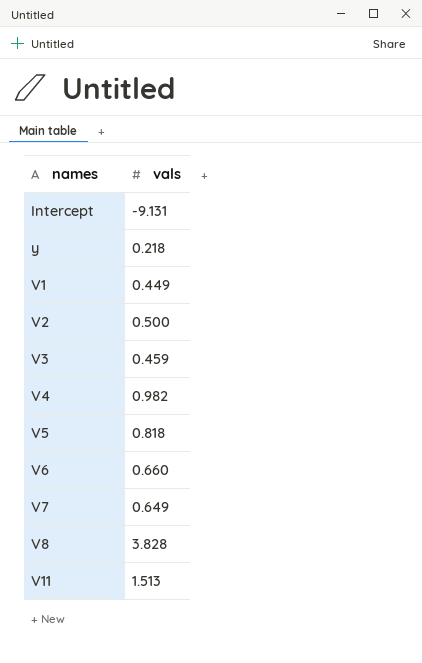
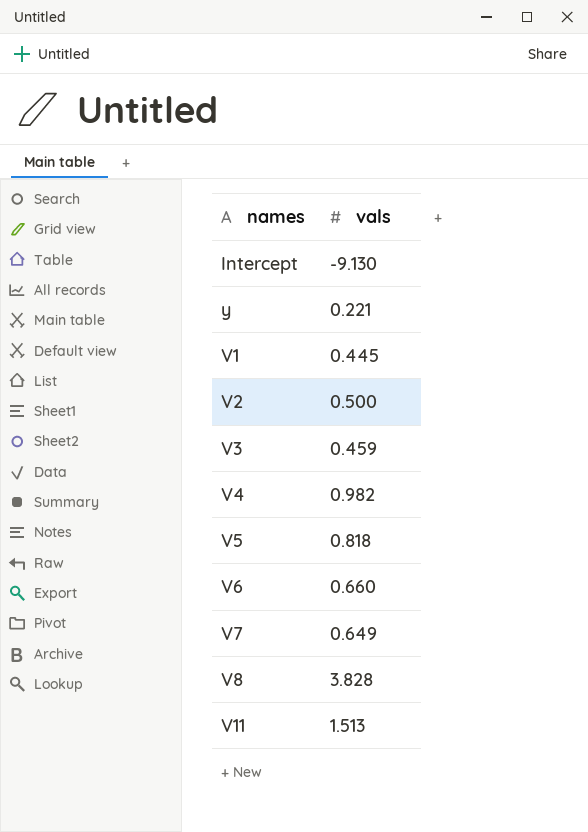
Intercept | vals: -9.131 -> -9.130
y | vals: 0.218 -> 0.221
V1 | vals: 0.449 -> 0.445

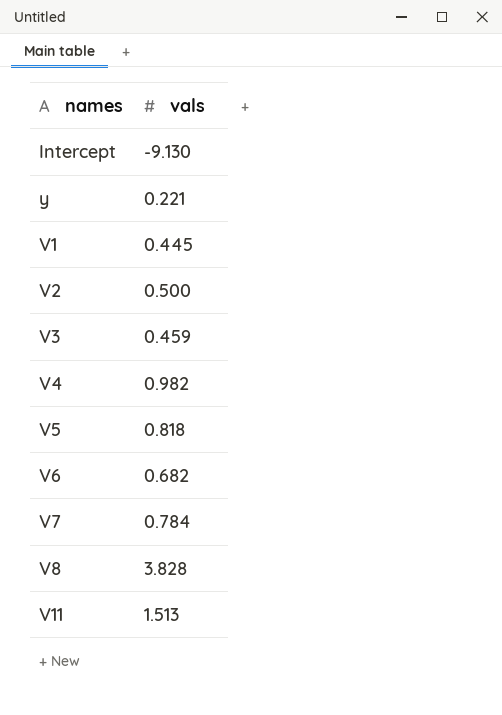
V6 | vals: 0.660 -> 0.682
V7 | vals: 0.649 -> 0.784

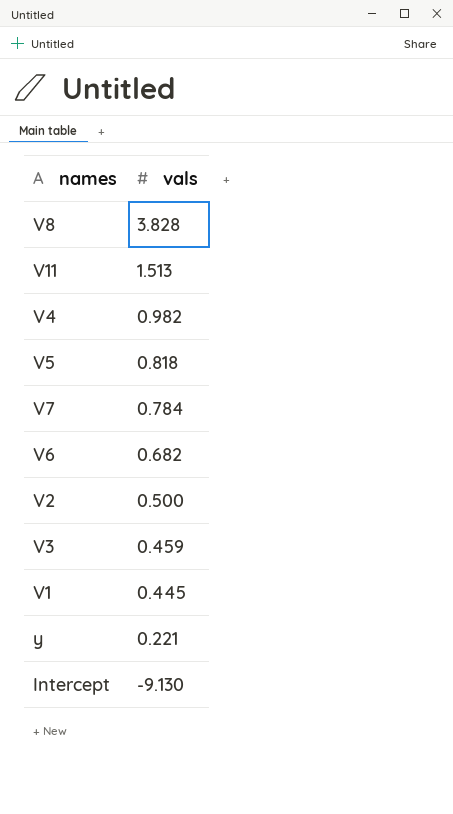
row order: none -> vals descending

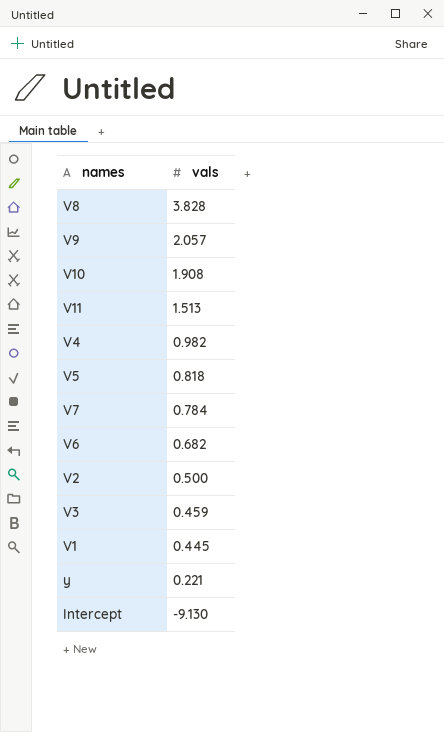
row V9: none -> 2.057
row V10: none -> 1.908

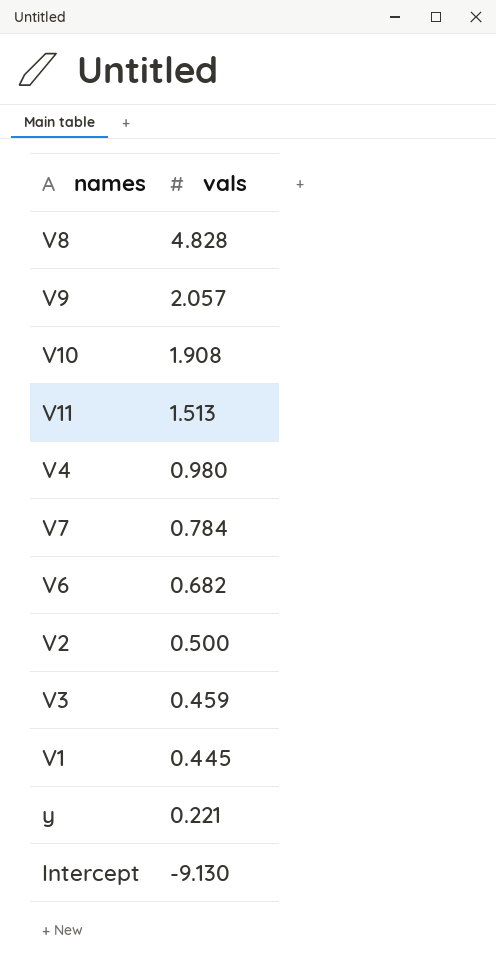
row V5: 0.818 -> none
V8 | vals: 3.828 -> 4.828
V4 | vals: 0.982 -> 0.980

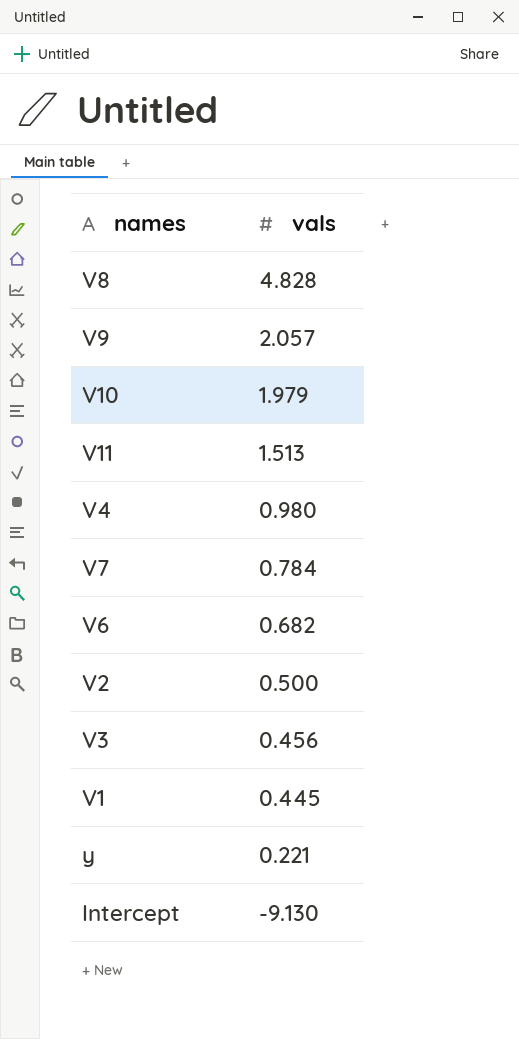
V10 | vals: 1.908 -> 1.979
V3 | vals: 0.459 -> 0.456

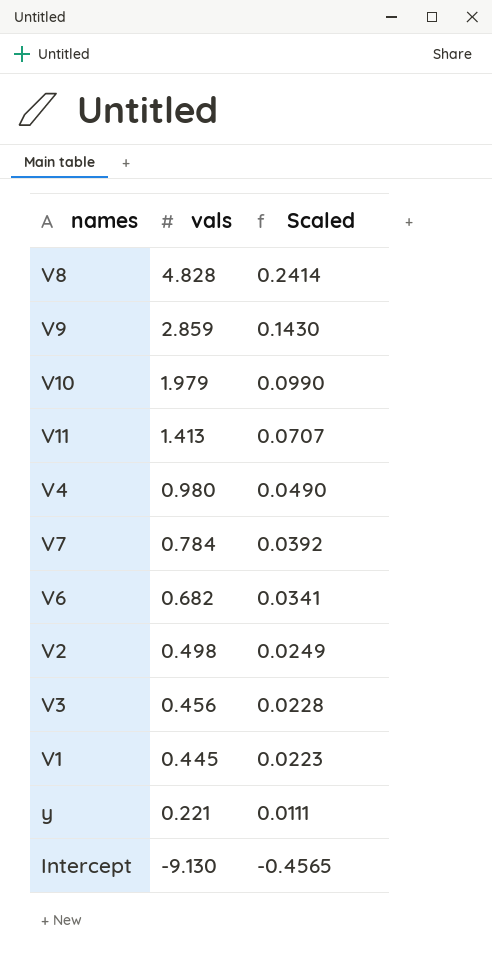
column Scaled | formula: none -> [vals] * 0.05
V9 | vals: 2.057 -> 2.859
V11 | vals: 1.513 -> 1.413
V2 | vals: 0.500 -> 0.498

